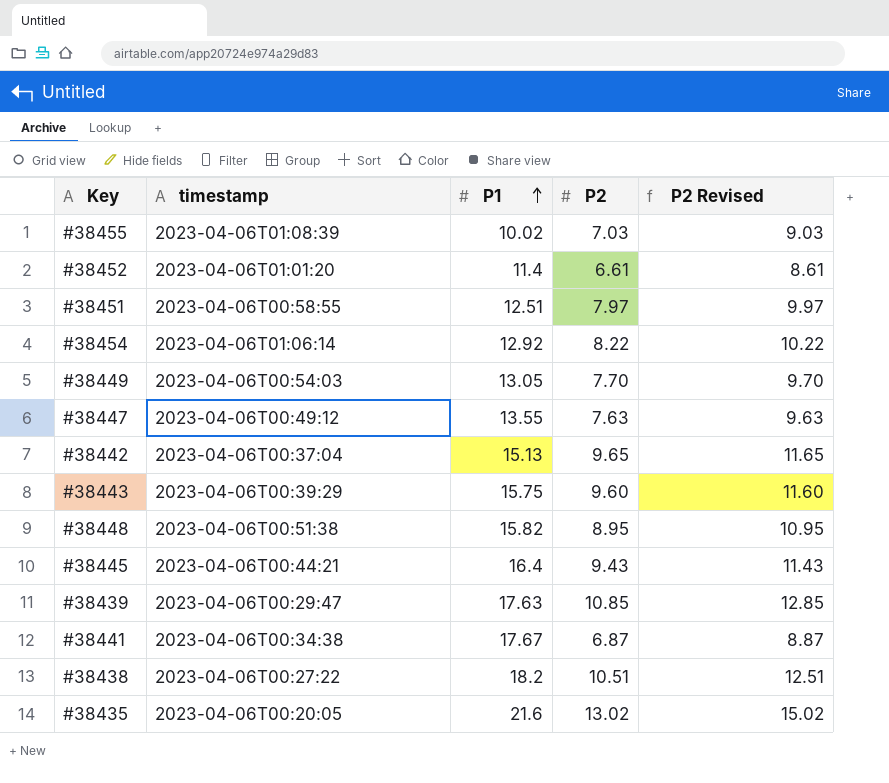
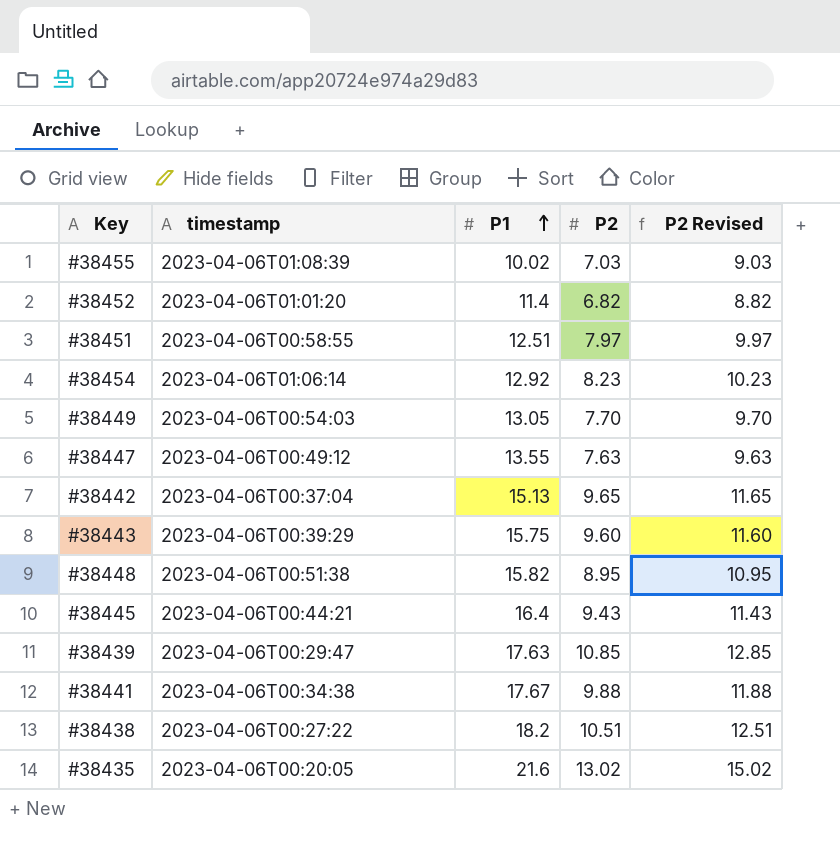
#38452 | P2: 6.61 -> 6.82
#38452 | P2 Revised: 8.61 -> 8.82
#38454 | P2: 8.22 -> 8.23
#38454 | P2 Revised: 10.22 -> 10.23
#38441 | P2: 6.87 -> 9.88
#38441 | P2 Revised: 8.87 -> 11.88

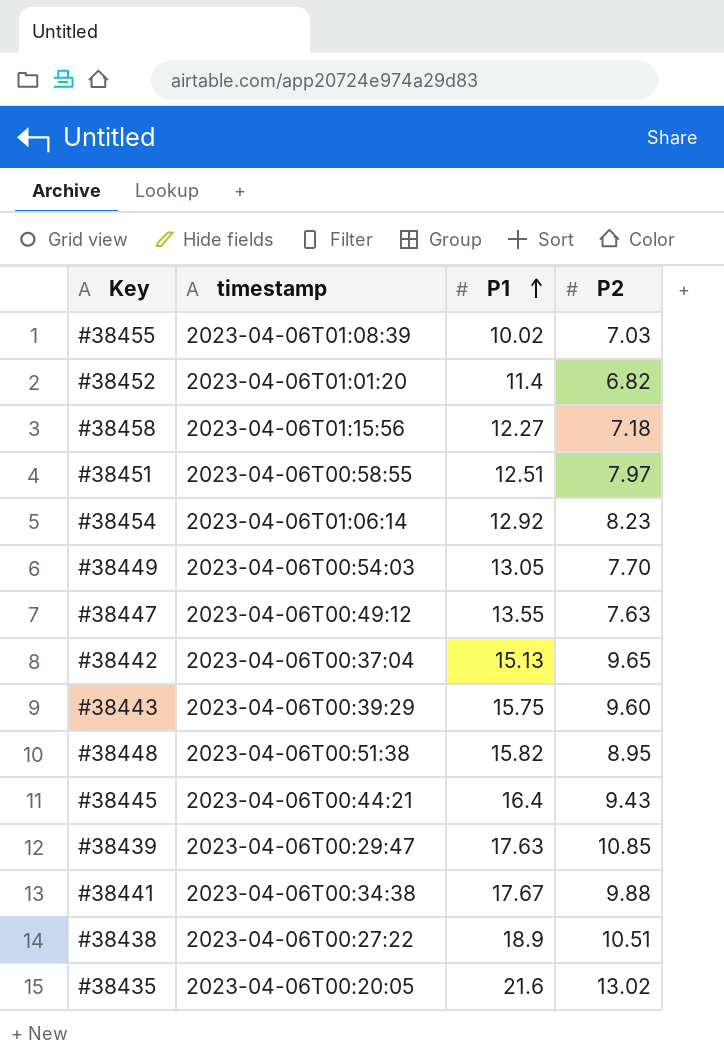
column P2 Revised | formula: [P2] + 2 -> none
row #38458: none -> 2023-04-06T01:15:56 | 12.27 | 7.18
#38438 | P1: 18.2 -> 18.9

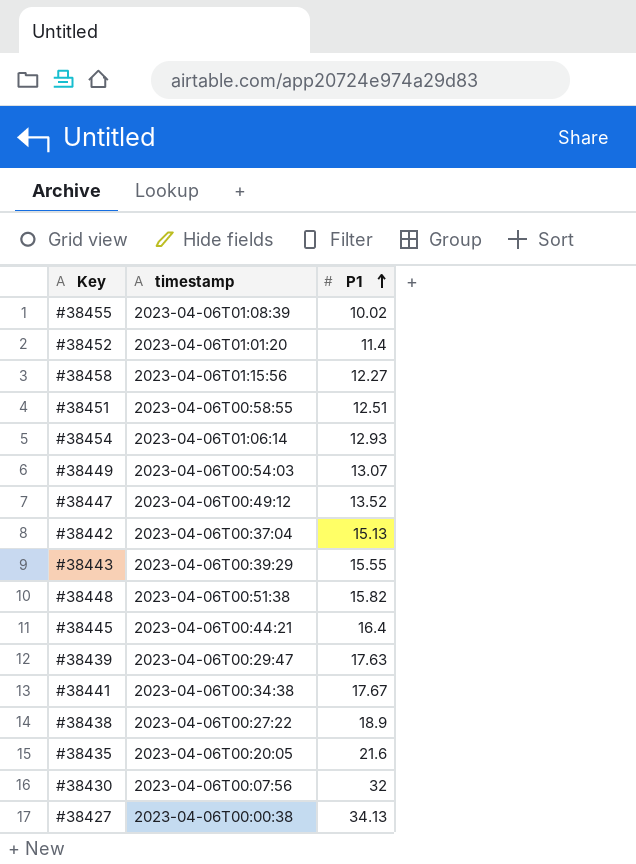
column P2 | position: 4 -> none
#38454 | P1: 12.92 -> 12.93
#38449 | P1: 13.05 -> 13.07
#38447 | P1: 13.55 -> 13.52
#38443 | P1: 15.75 -> 15.55
row #38430: none -> 2023-04-06T00:07:56 | 32
row #38427: none -> 2023-04-06T00:00:38 | 34.13

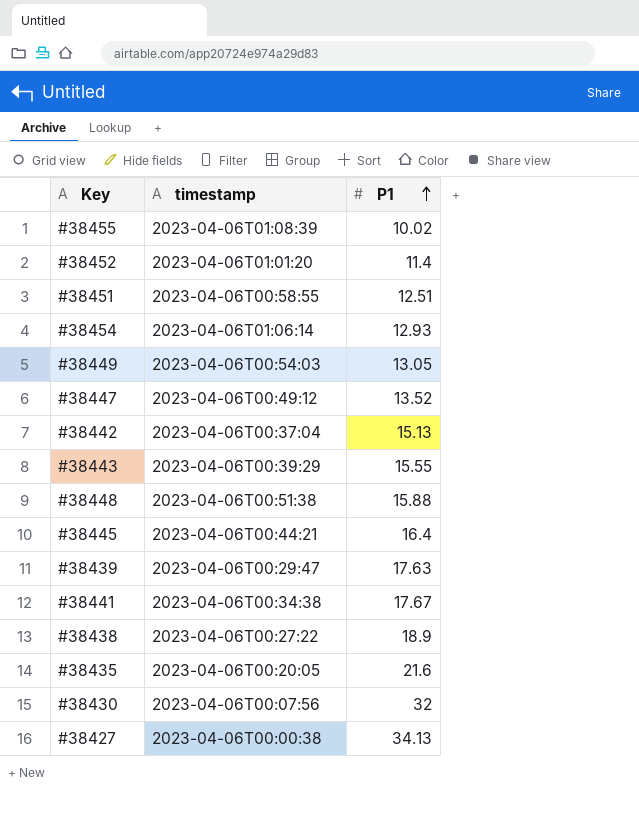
row #38458: 2023-04-06T01:15:56 | 12.27 -> none
#38449 | P1: 13.07 -> 13.05
#38448 | P1: 15.82 -> 15.88

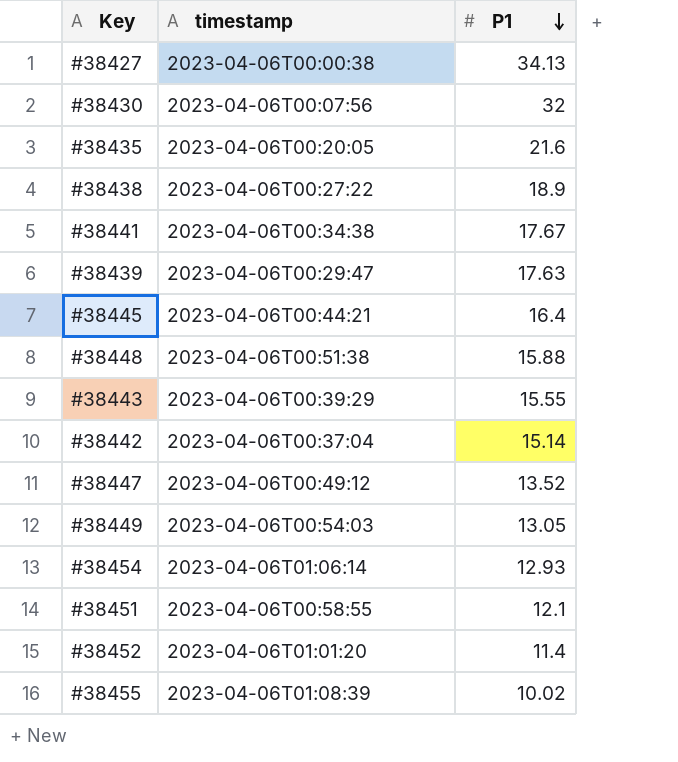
row order: P1 ascending -> P1 descending
#38442 | P1: 15.13 -> 15.14
#38451 | P1: 12.51 -> 12.1

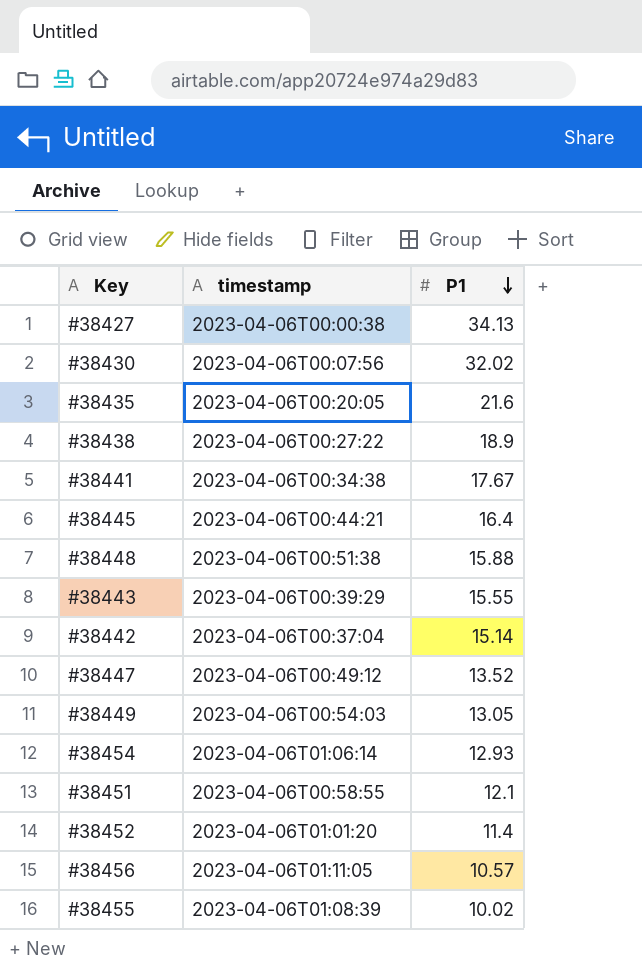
row #38439: 2023-04-06T00:29:47 | 17.63 -> none
#38430 | P1: 32 -> 32.02
row #38456: none -> 2023-04-06T01:11:05 | 10.57

